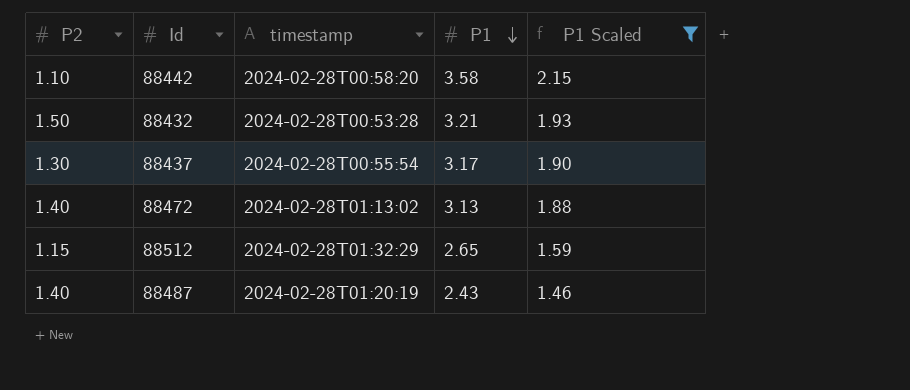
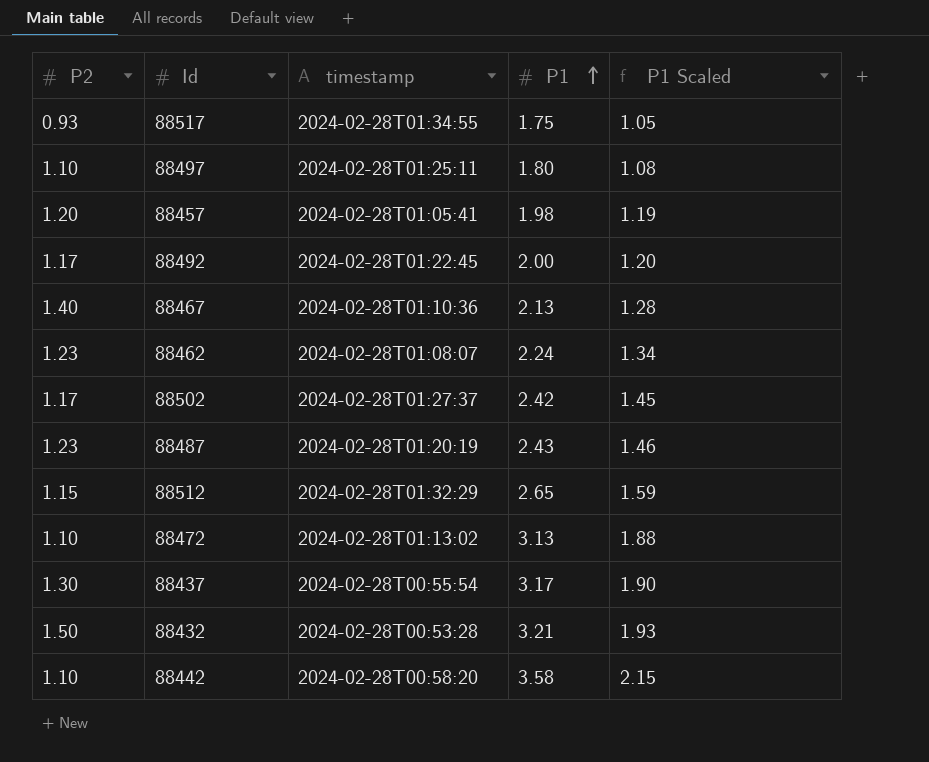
filter: P1 Scaled >= 1.46 -> none
row order: P1 descending -> P1 ascending
88487 | P2: 1.40 -> 1.23
88472 | P2: 1.40 -> 1.10

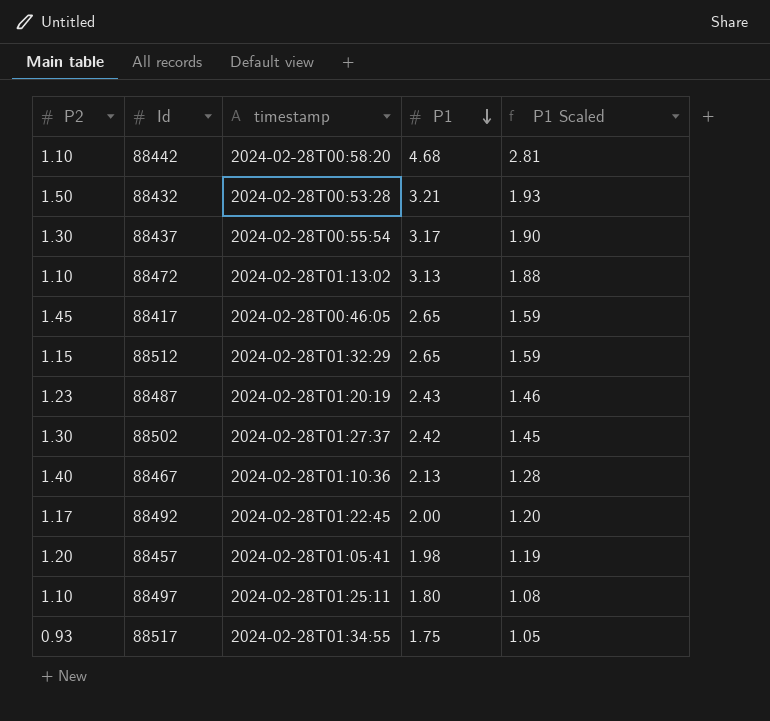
row order: P1 ascending -> P1 descending
row 88462: 1.23 | 2024-02-28T01:08:07 | 2.24 | 1.34 -> none
88442 | P1: 3.58 -> 4.68
88442 | P1 Scaled: 2.15 -> 2.81
row 88417: none -> 1.45 | 2024-02-28T00:46:05 | 2.65 | 1.59
88502 | P2: 1.17 -> 1.30

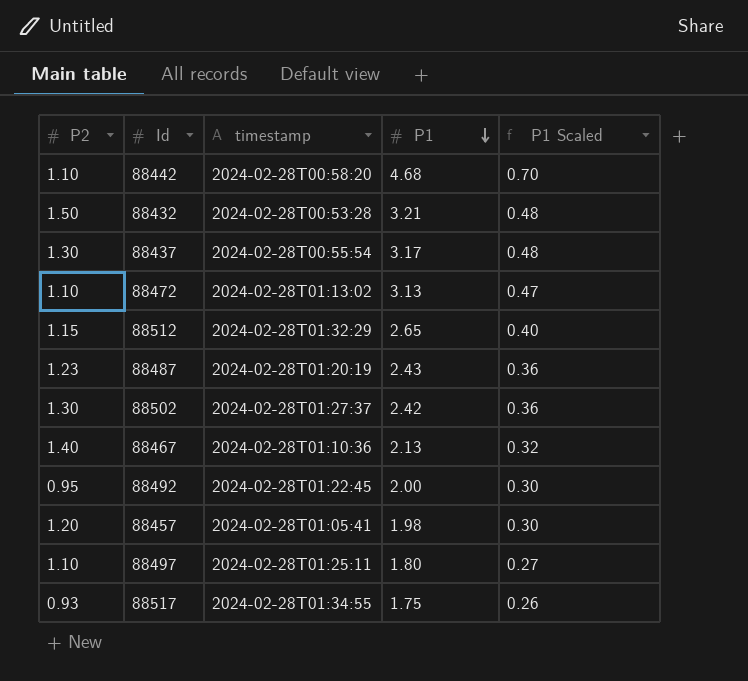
column P1 Scaled | formula: [P1] * 0.6 -> [P1] * 0.15
row 88417: 1.45 | 2024-02-28T00:46:05 | 2.65 | 1.59 -> none
88492 | P2: 1.17 -> 0.95

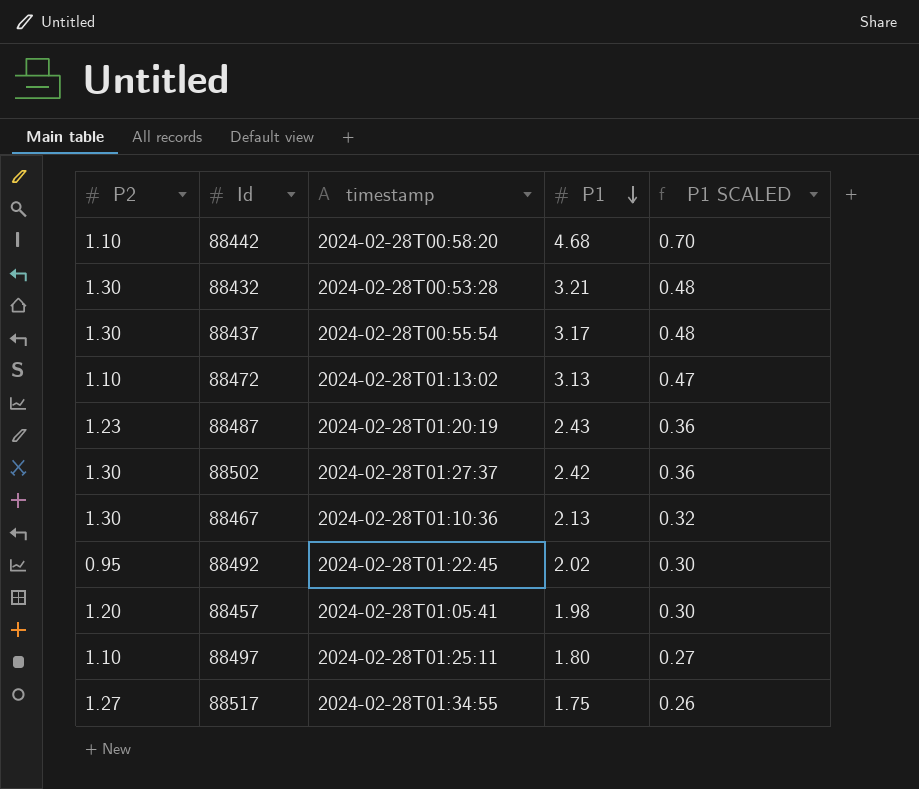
column name: P1 Scaled -> P1 SCALED
row 88512: 1.15 | 2024-02-28T01:32:29 | 2.65 | 0.40 -> none
88432 | P2: 1.50 -> 1.30
88467 | P2: 1.40 -> 1.30
88492 | P1: 2.00 -> 2.02
88517 | P2: 0.93 -> 1.27

